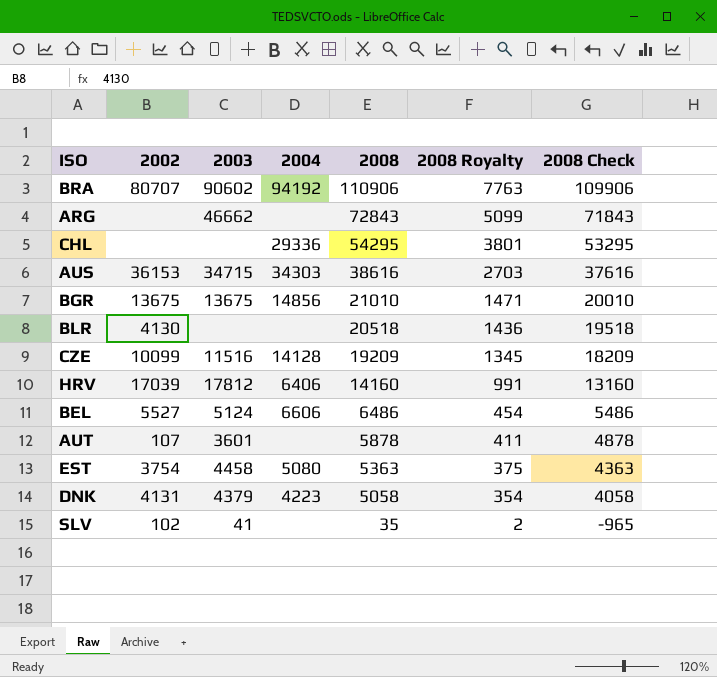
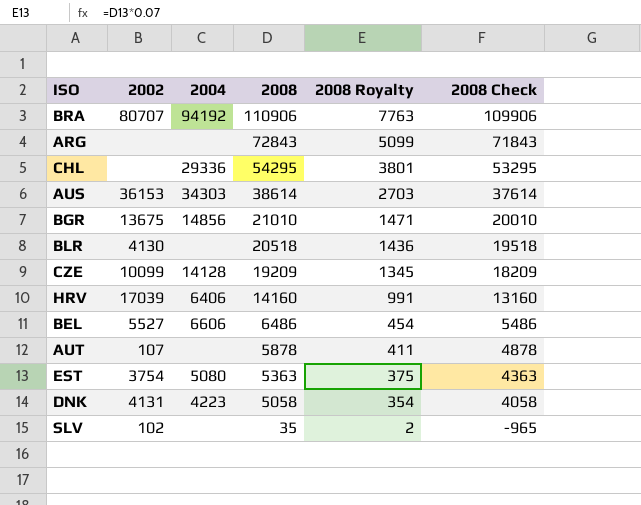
column 2003 | position: 3 -> none
AUS | 2008: 38616 -> 38614
AUS | 2008 Check: 37616 -> 37614

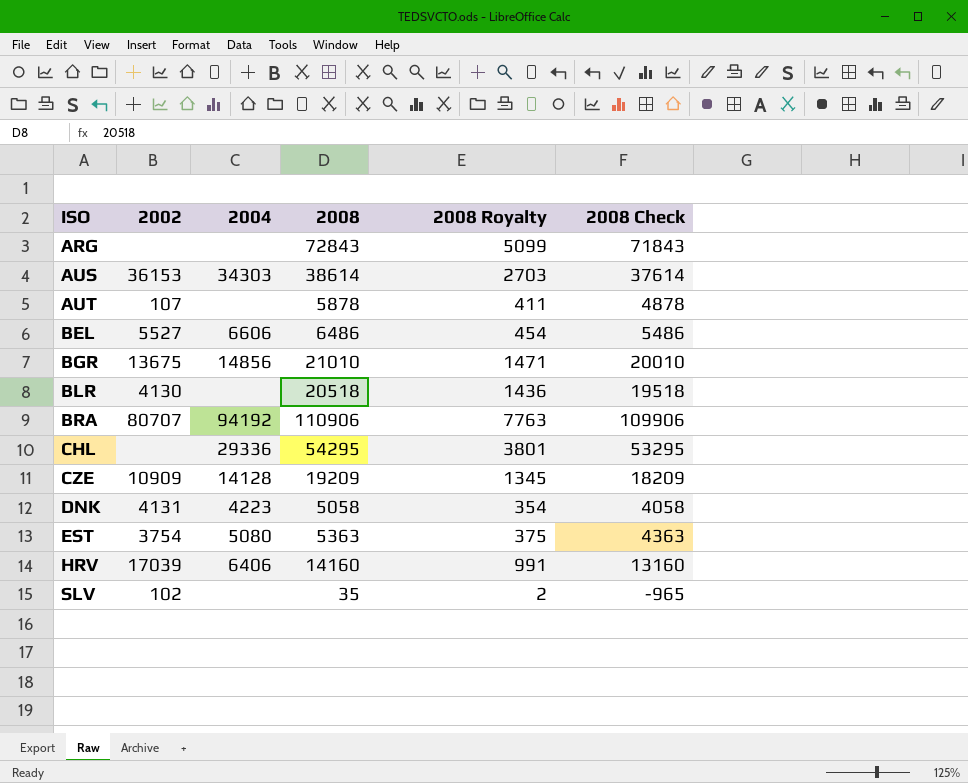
row order: 2008 descending -> ISO ascending
CZE | 2002: 10099 -> 10909

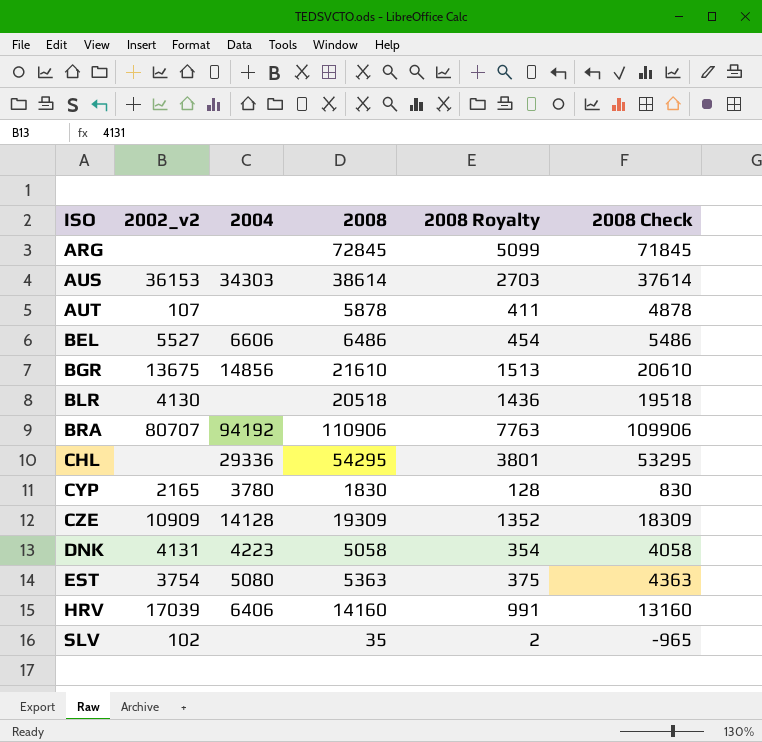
column name: 2002 -> 2002_v2
ARG | 2008: 72843 -> 72845
ARG | 2008 Check: 71843 -> 71845
BGR | 2008: 21010 -> 21610
BGR | 2008 Royalty: 1471 -> 1513
BGR | 2008 Check: 20010 -> 20610
row CYP: none -> 2165 | 3780 | 1830 | 128 | 830
CZE | 2008: 19209 -> 19309
CZE | 2008 Royalty: 1345 -> 1352
CZE | 2008 Check: 18209 -> 18309

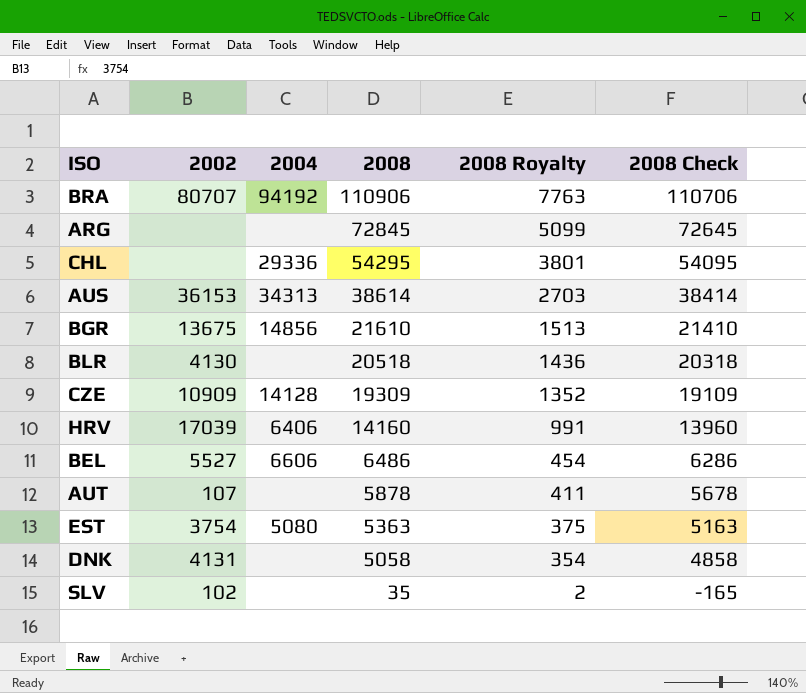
row order: ISO ascending -> 2008 descending
column name: 2002_v2 -> 2002
column 2008 Check | formula: [2008] - 1000 -> [2008] - 200
row CYP: 2165 | 3780 | 1830 | 128 | 830 -> none
AUS | 2004: 34303 -> 34313
DNK | 2004: 4223 -> none

